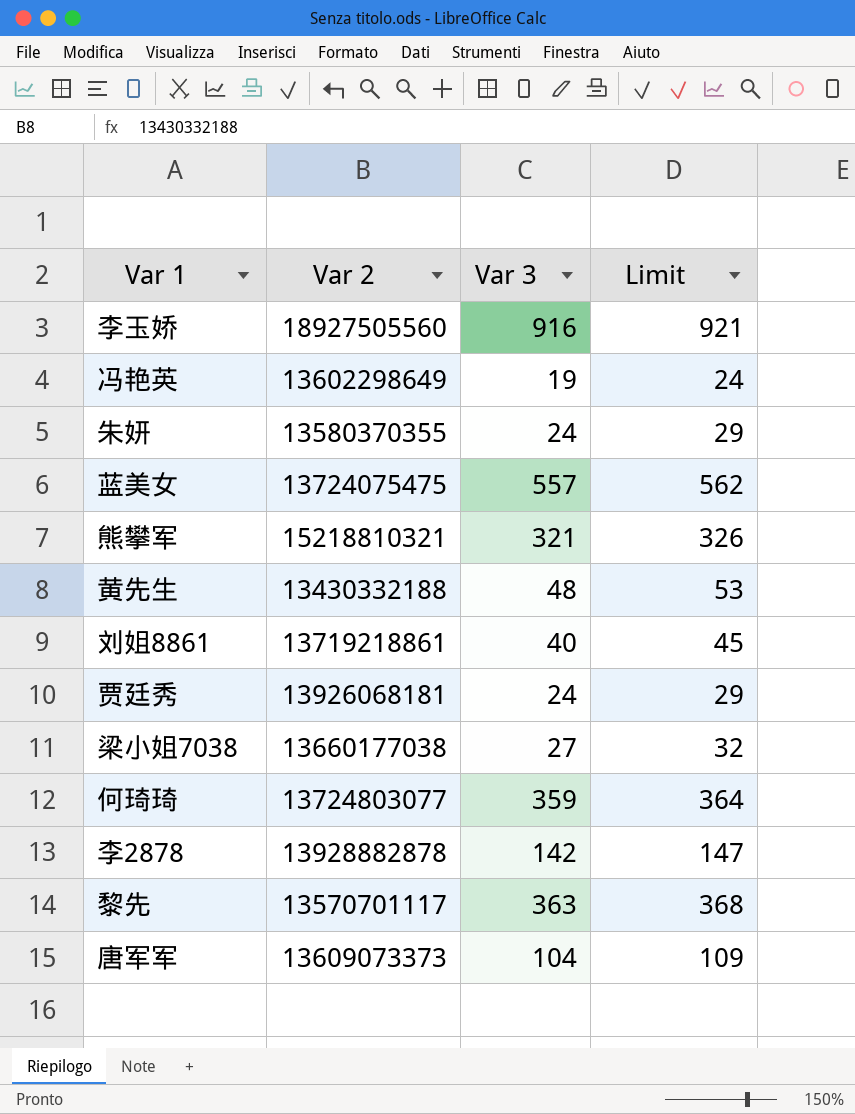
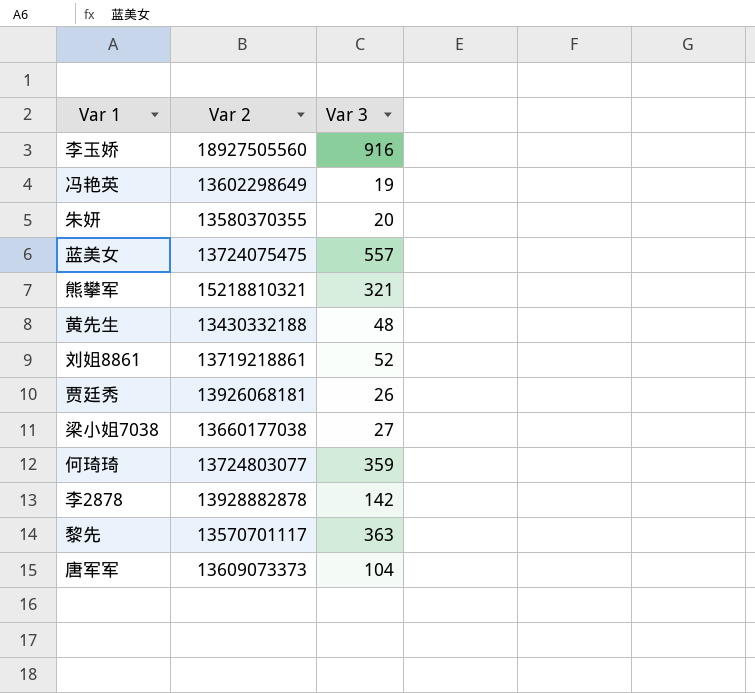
column Limit | formula: [Var 3] + 5 -> none
朱妍 | Var 3: 24 -> 20
刘姐8861 | Var 3: 40 -> 52
贾廷秀 | Var 3: 24 -> 26

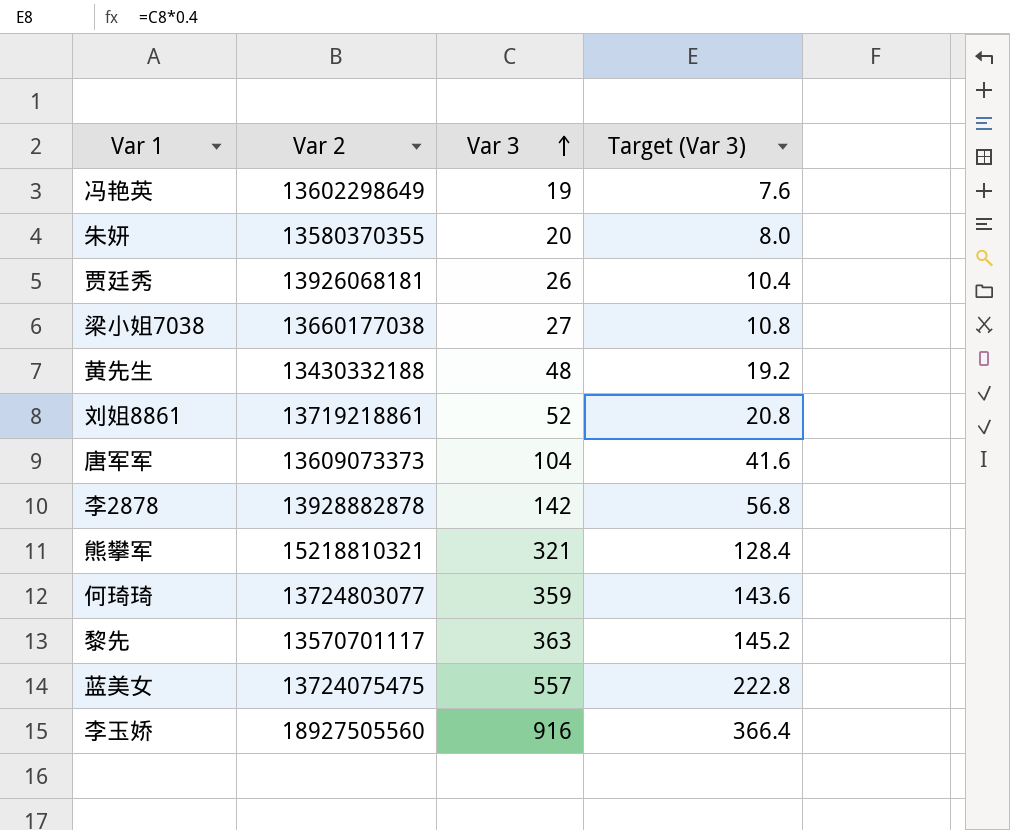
row order: none -> Var 3 ascending
column Target (Var 3) | formula: none -> [Var 3] * 0.4

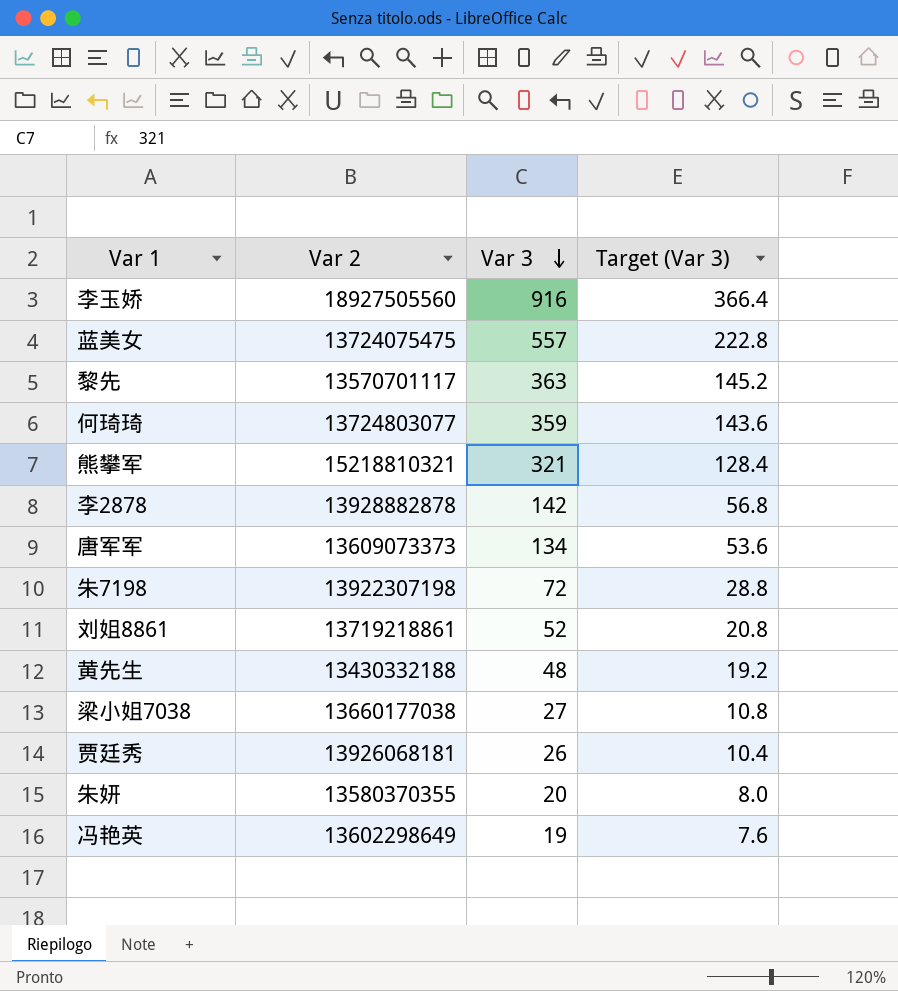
row order: Var 3 ascending -> Var 3 descending
唐军军 | Var 3: 104 -> 134
唐军军 | Target (Var 3): 41.6 -> 53.6
row 朱7198: none -> 13922307198 | 72 | 28.8

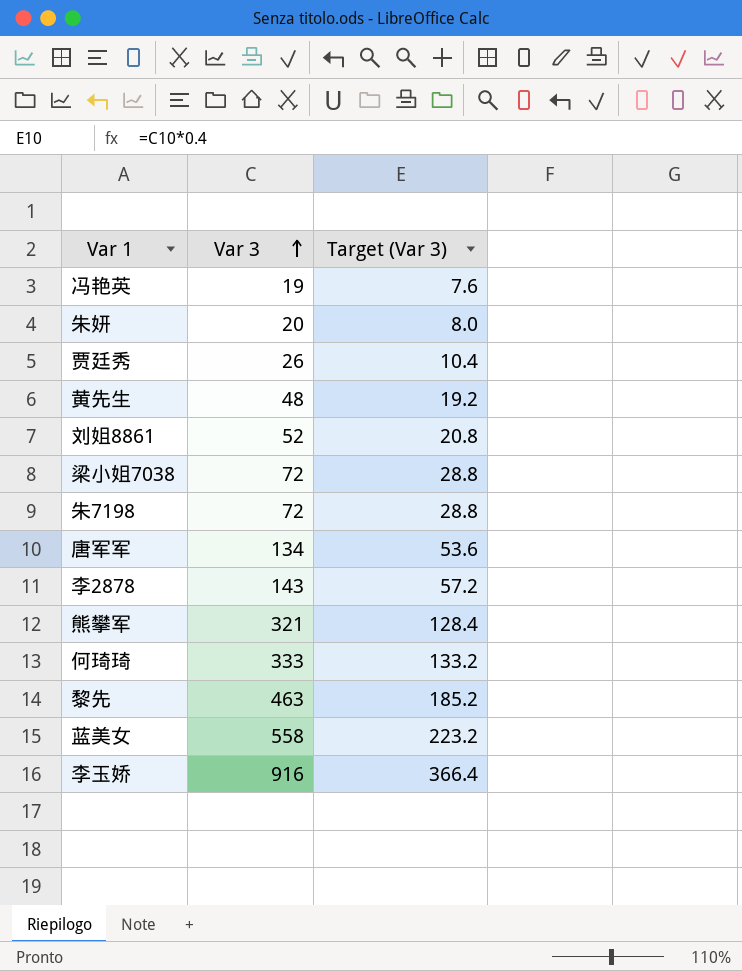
row order: Var 3 descending -> Var 3 ascending
column Var 2 | position: 2 -> none
梁小姐7038 | Var 3: 27 -> 72
梁小姐7038 | Target (Var 3): 10.8 -> 28.8
李2878 | Var 3: 142 -> 143
李2878 | Target (Var 3): 56.8 -> 57.2
何琦琦 | Var 3: 359 -> 333
何琦琦 | Target (Var 3): 143.6 -> 133.2
黎先 | Var 3: 363 -> 463
黎先 | Target (Var 3): 145.2 -> 185.2
蓝美女 | Var 3: 557 -> 558
蓝美女 | Target (Var 3): 222.8 -> 223.2

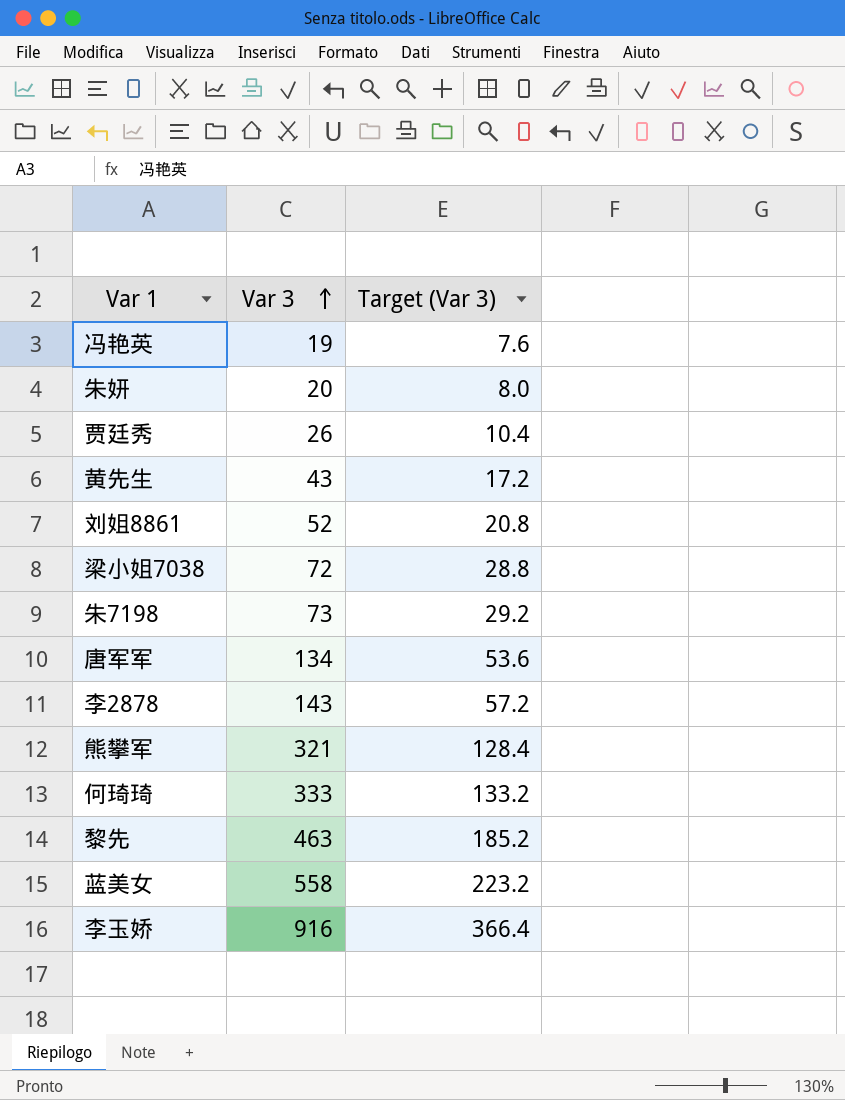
黄先生 | Var 3: 48 -> 43
黄先生 | Target (Var 3): 19.2 -> 17.2
朱7198 | Var 3: 72 -> 73
朱7198 | Target (Var 3): 28.8 -> 29.2

